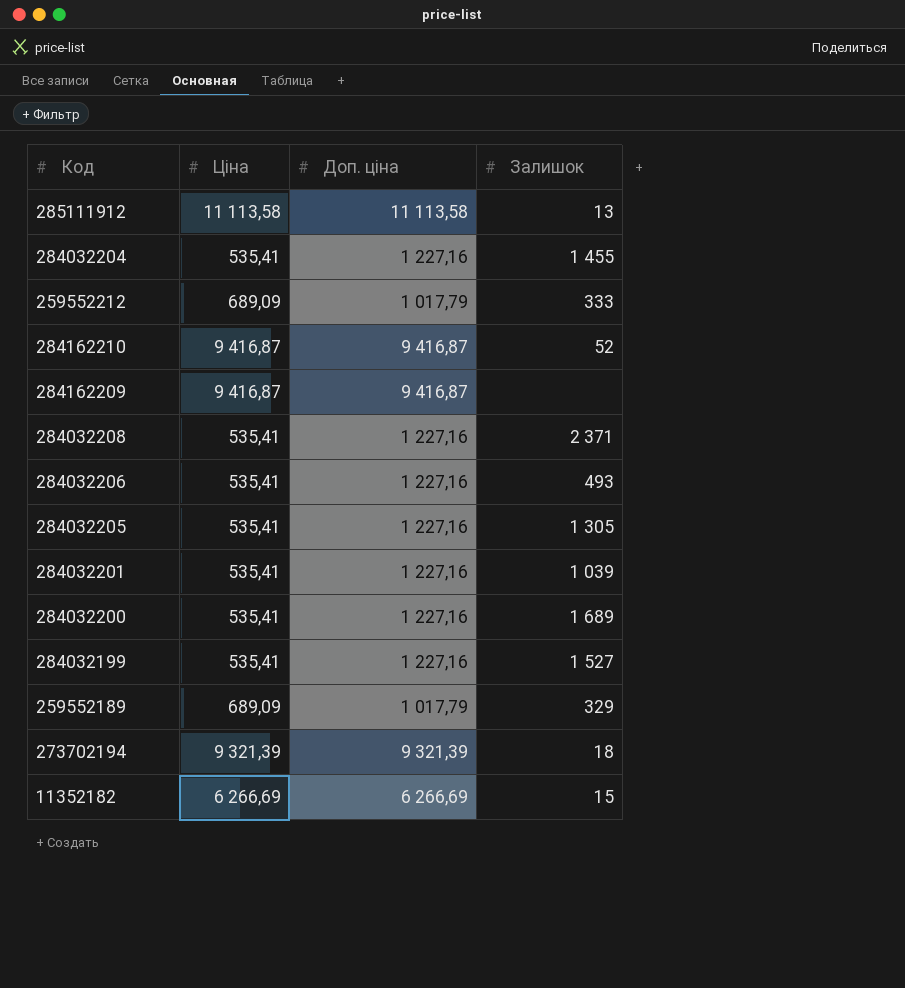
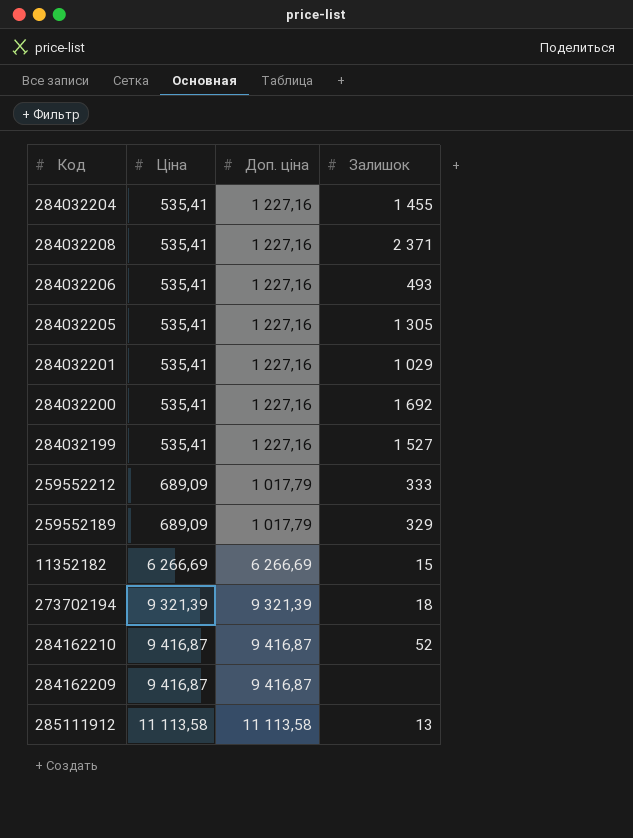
row order: none -> Ціна ascending
284032201 | Залишок: 1 039 -> 1 029
284032200 | Залишок: 1 689 -> 1 692

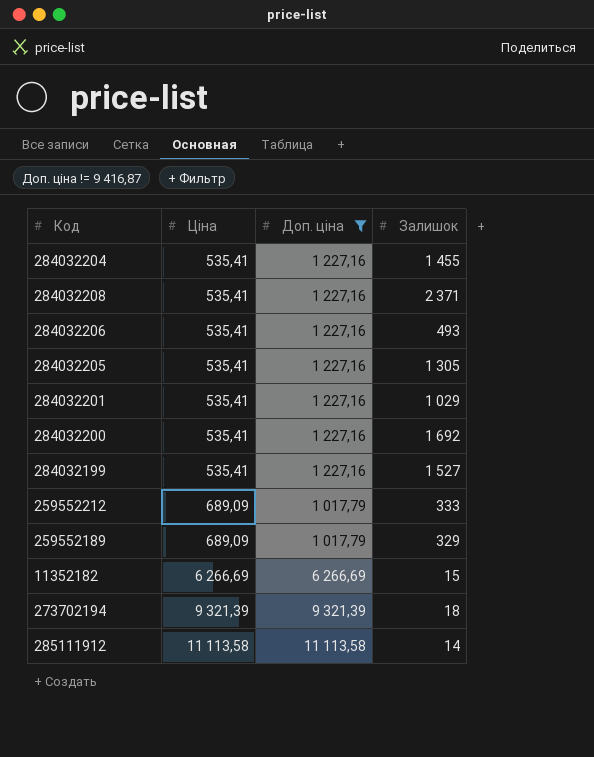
filter: none -> Доп. ціна != 9 416,87
285111912 | Залишок: 13 -> 14

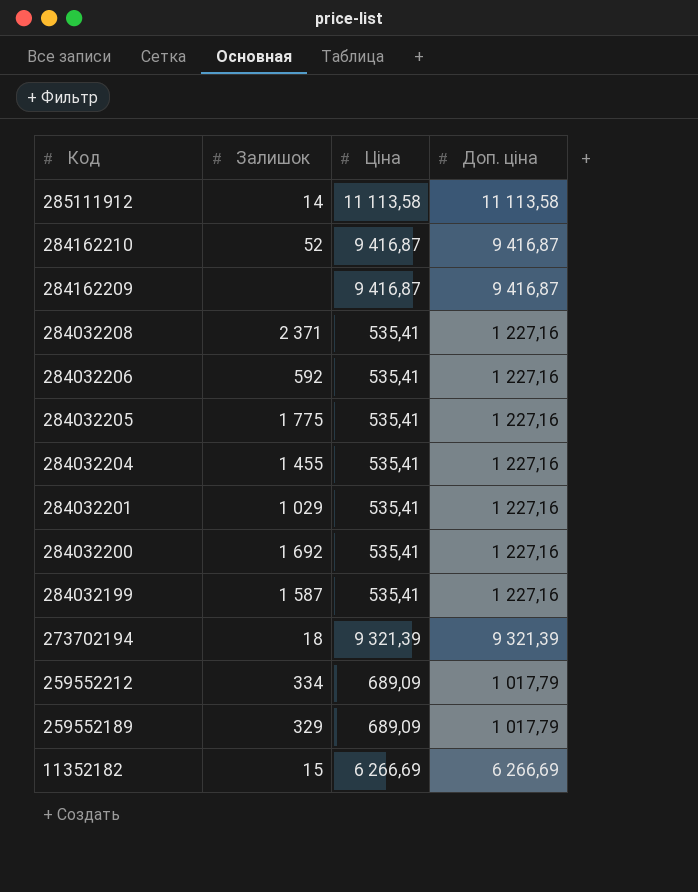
filter: Доп. ціна != 9 416,87 -> none
row order: Ціна ascending -> Код descending
column Залишок | position: 4 -> 2
284032206 | Залишок: 493 -> 592
284032205 | Залишок: 1 305 -> 1 775
284032199 | Залишок: 1 527 -> 1 587
259552212 | Залишок: 333 -> 334

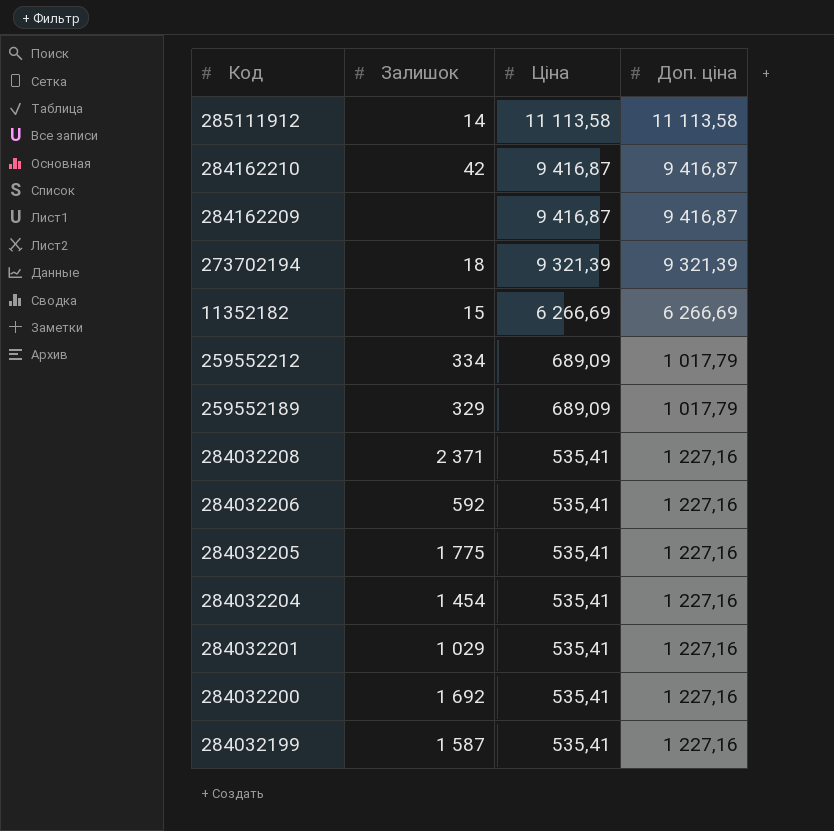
row order: Код descending -> Ціна descending
284162210 | Залишок: 52 -> 42
284032204 | Залишок: 1 455 -> 1 454

